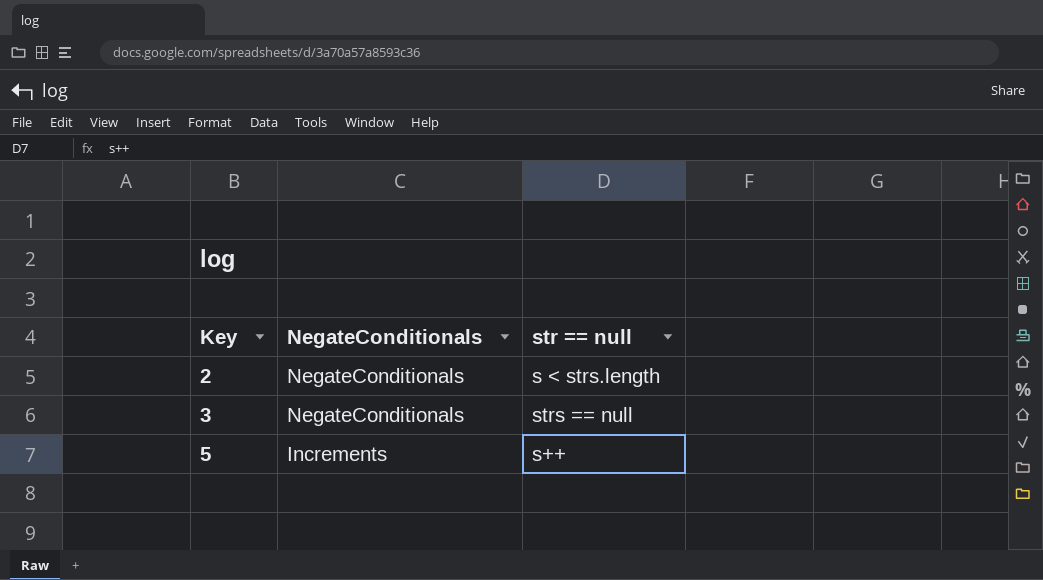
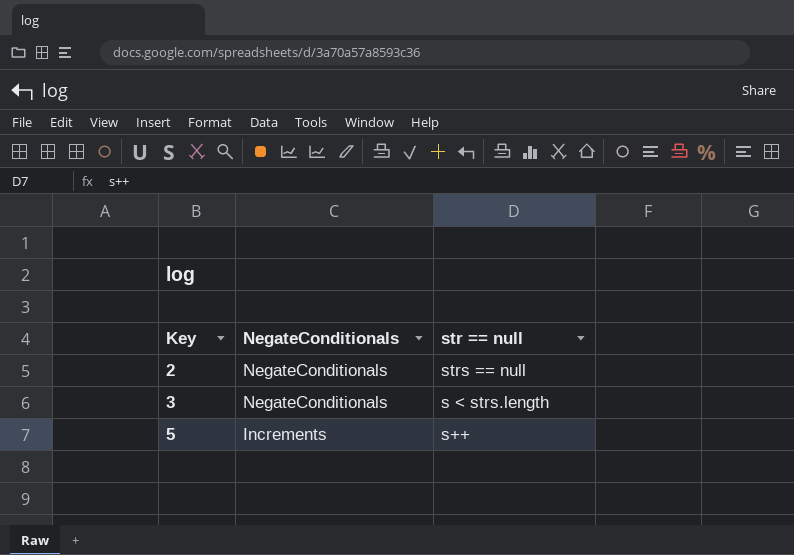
2 | str == null: s < strs.length -> strs == null
3 | str == null: strs == null -> s < strs.length

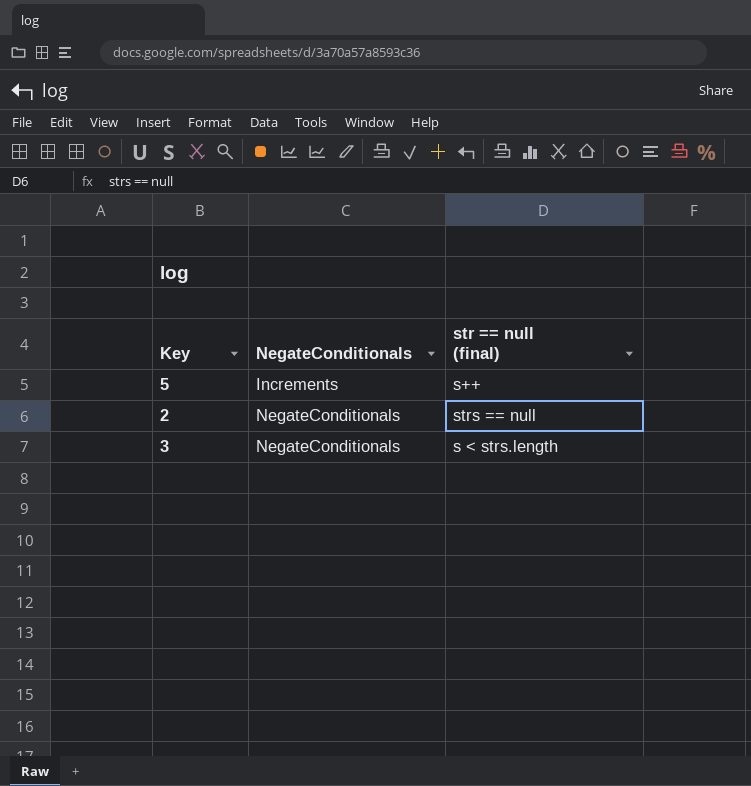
row order: Key ascending -> NegateConditionals ascending
column name: str == null -> str == null (final)

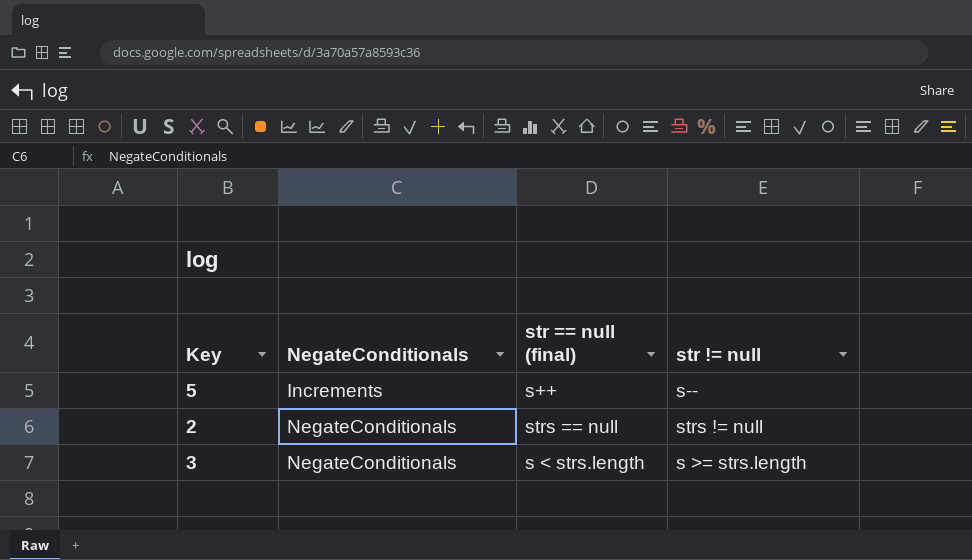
column str != null | position: none -> 4

